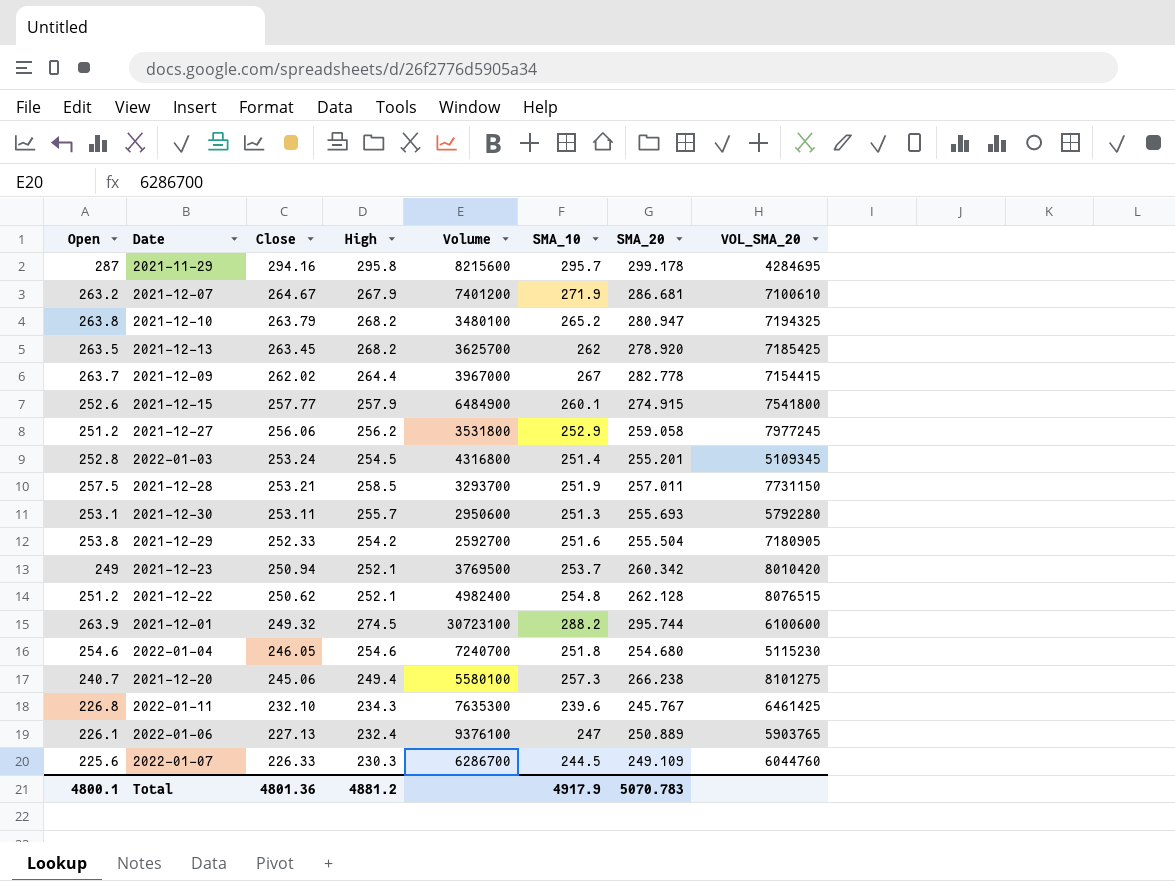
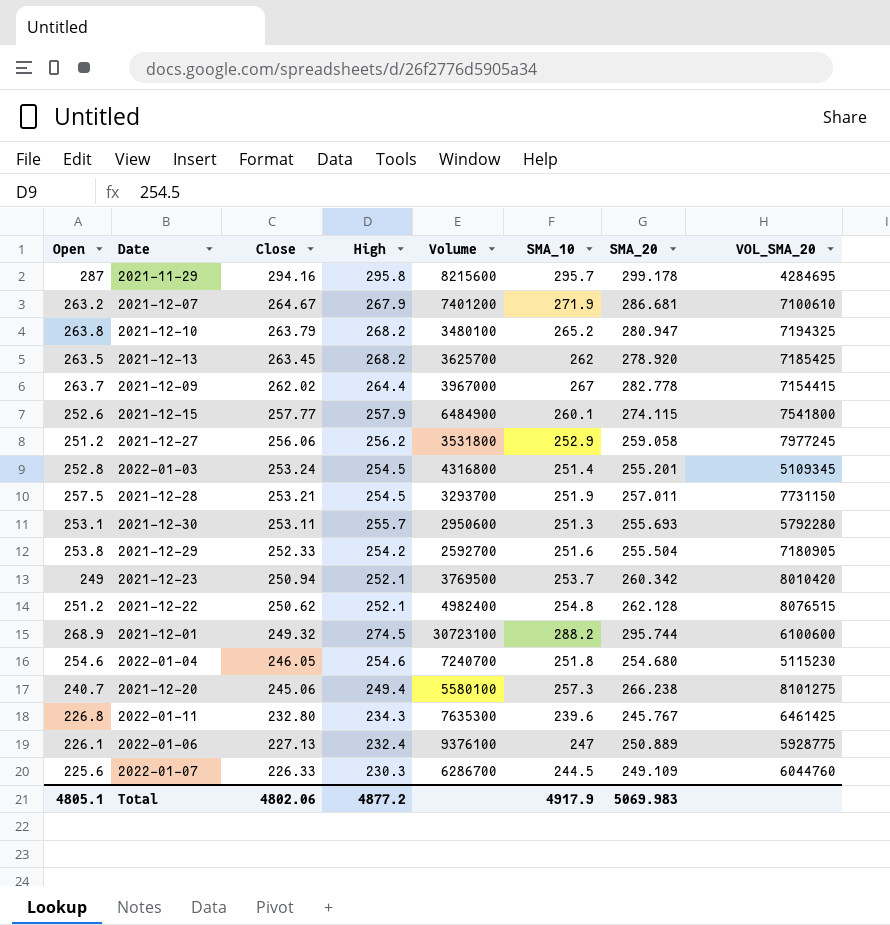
2021-12-15 | SMA_20: 274.915 -> 274.115
2021-12-28 | High: 258.5 -> 254.5
2021-12-01 | Open: 263.9 -> 268.9
2022-01-11 | Close: 232.10 -> 232.80
2022-01-06 | VOL_SMA_20: 5903765 -> 5928775
Total | Open: 4800.1 -> 4805.1
Total | Close: 4801.36 -> 4802.06
Total | High: 4881.2 -> 4877.2
Total | SMA_20: 5070.783 -> 5069.983

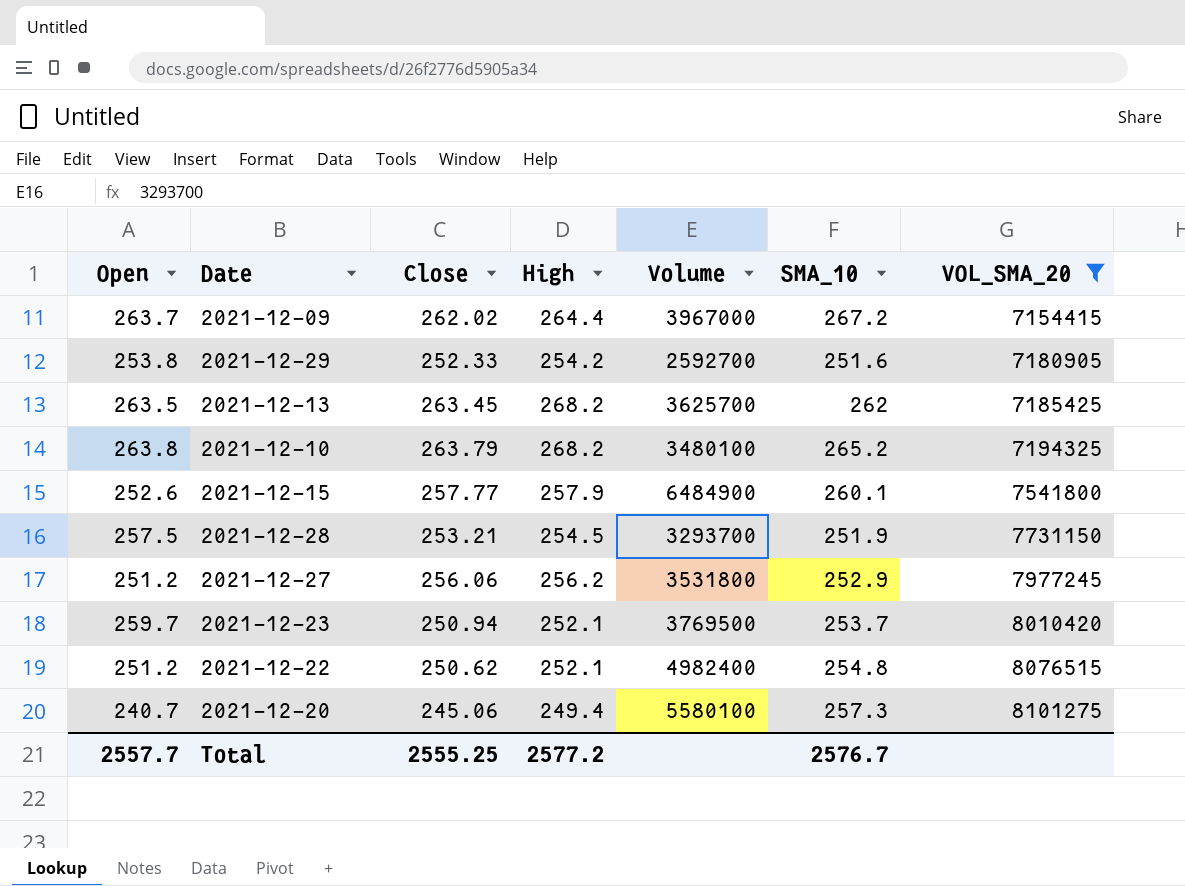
filter: none -> VOL_SMA_20 >= 7154415
row order: Close descending -> VOL_SMA_20 ascending
column SMA_20 | position: 7 -> none
2021-12-09 | SMA_10: 267 -> 267.2
2021-12-23 | Open: 249 -> 259.7
Total | Open: 4805.1 -> 2557.7
Total | Close: 4802.06 -> 2555.25
Total | High: 4877.2 -> 2577.2
Total | SMA_10: 4917.9 -> 2576.7

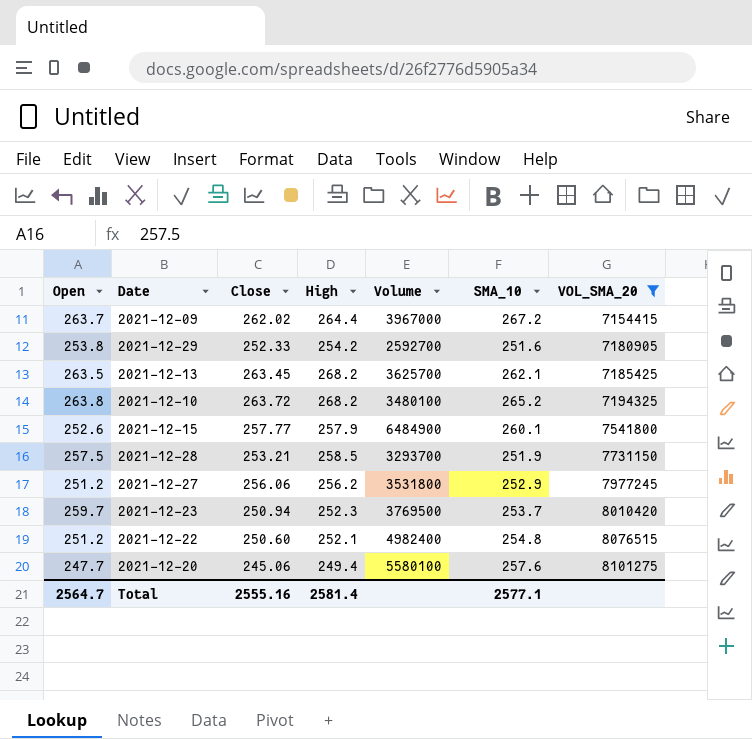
2021-12-13 | SMA_10: 262 -> 262.1
2021-12-10 | Close: 263.79 -> 263.72
2021-12-28 | High: 254.5 -> 258.5
2021-12-23 | High: 252.1 -> 252.3
2021-12-22 | Close: 250.62 -> 250.60
2021-12-20 | Open: 240.7 -> 247.7
2021-12-20 | SMA_10: 257.3 -> 257.6
Total | Open: 2557.7 -> 2564.7
Total | Close: 2555.25 -> 2555.16
Total | High: 2577.2 -> 2581.4
Total | SMA_10: 2576.7 -> 2577.1

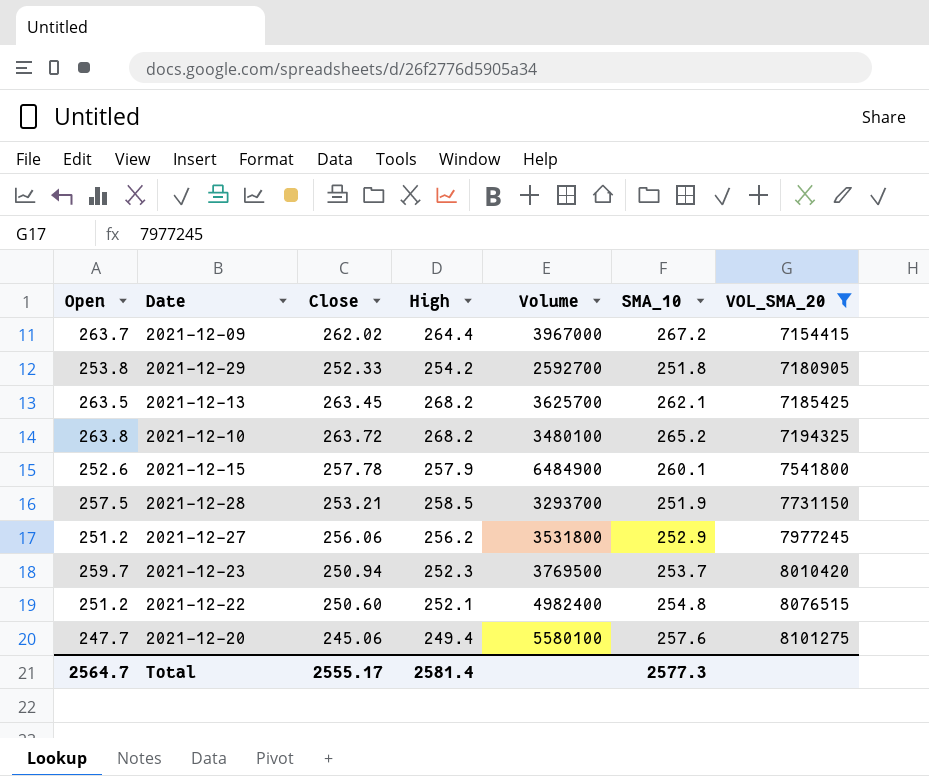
2021-12-29 | SMA_10: 251.6 -> 251.8
2021-12-15 | Close: 257.77 -> 257.78
Total | Close: 2555.16 -> 2555.17
Total | SMA_10: 2577.1 -> 2577.3

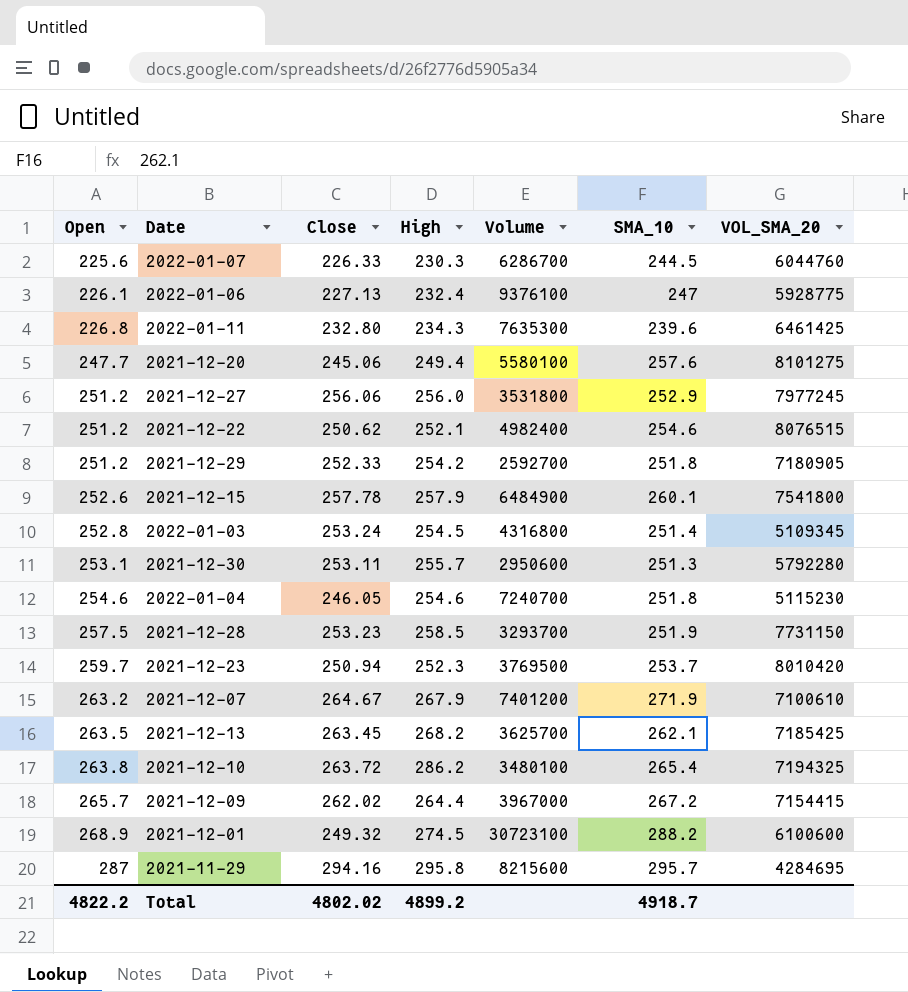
filter: VOL_SMA_20 >= 7154415 -> none
row order: VOL_SMA_20 ascending -> Open ascending
2021-12-27 | High: 256.2 -> 256.0
2021-12-22 | Close: 250.60 -> 250.62
2021-12-22 | SMA_10: 254.8 -> 254.6
2021-12-29 | Open: 253.8 -> 251.2
2021-12-28 | Close: 253.21 -> 253.23
2021-12-10 | High: 268.2 -> 286.2
2021-12-10 | SMA_10: 265.2 -> 265.4
2021-12-09 | Open: 263.7 -> 265.7
Total | Open: 2564.7 -> 4822.2
Total | Close: 2555.17 -> 4802.02
Total | High: 2581.4 -> 4899.2
Total | SMA_10: 2577.3 -> 4918.7

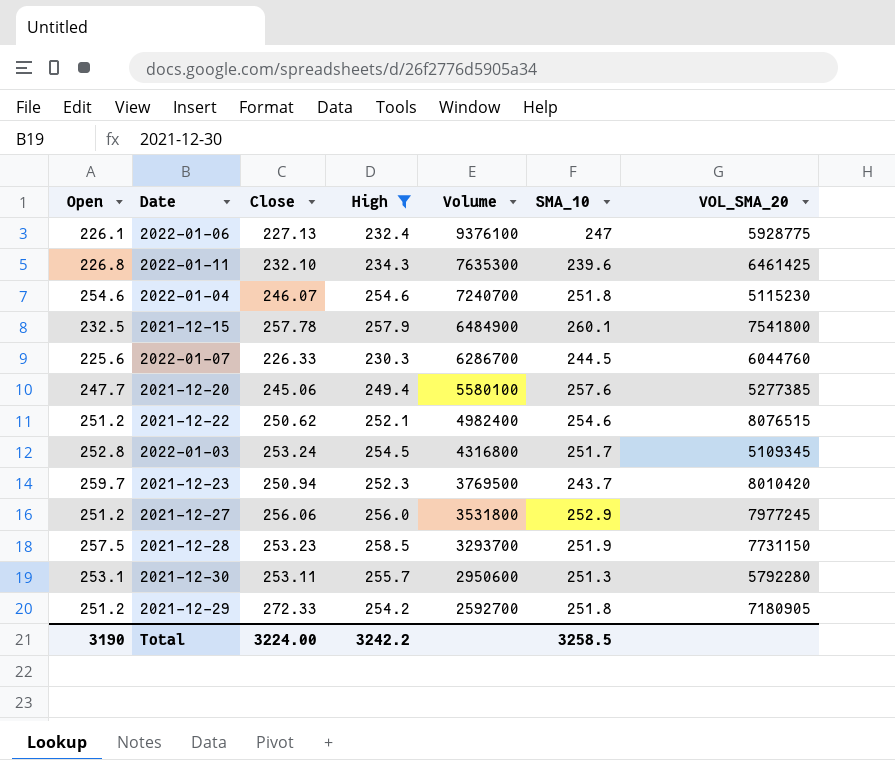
filter: none -> High <= 258.5
row order: Open ascending -> Volume descending
2022-01-11 | Close: 232.80 -> 232.10
2022-01-04 | Close: 246.05 -> 246.07
2021-12-15 | Open: 252.6 -> 232.5
2021-12-20 | VOL_SMA_20: 8101275 -> 5277385
2022-01-03 | SMA_10: 251.4 -> 251.7
2021-12-23 | SMA_10: 253.7 -> 243.7
2021-12-29 | Close: 252.33 -> 272.33
Total | Open: 4822.2 -> 3190
Total | Close: 4802.02 -> 3224.00
Total | High: 4899.2 -> 3242.2
Total | SMA_10: 4918.7 -> 3258.5

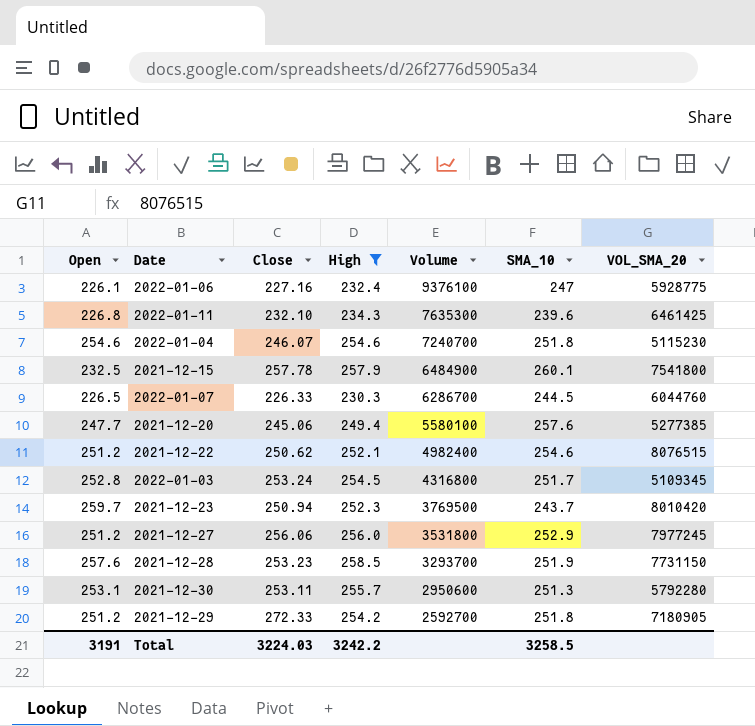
2022-01-06 | Close: 227.13 -> 227.16
2022-01-07 | Open: 225.6 -> 226.5
2021-12-28 | Open: 257.5 -> 257.6
Total | Open: 3190 -> 3191
Total | Close: 3224.00 -> 3224.03

